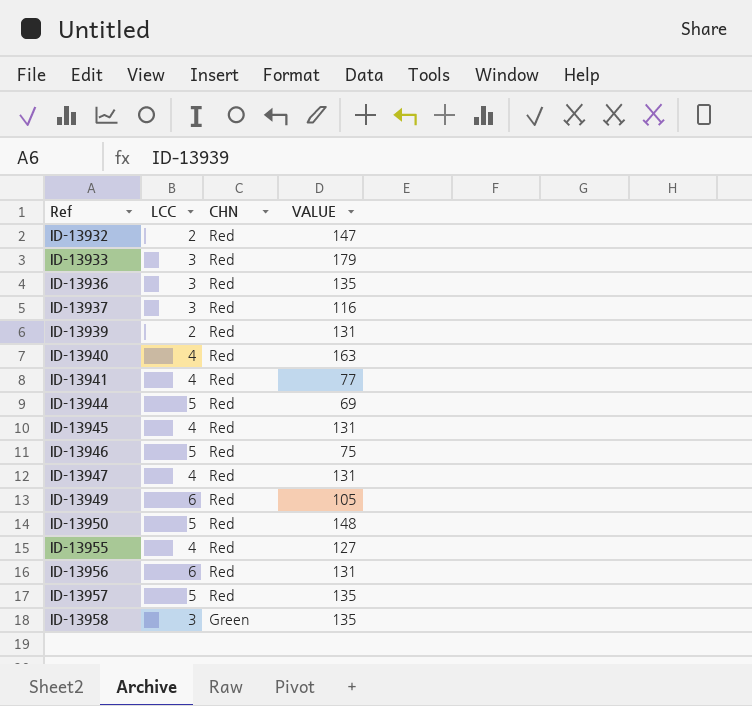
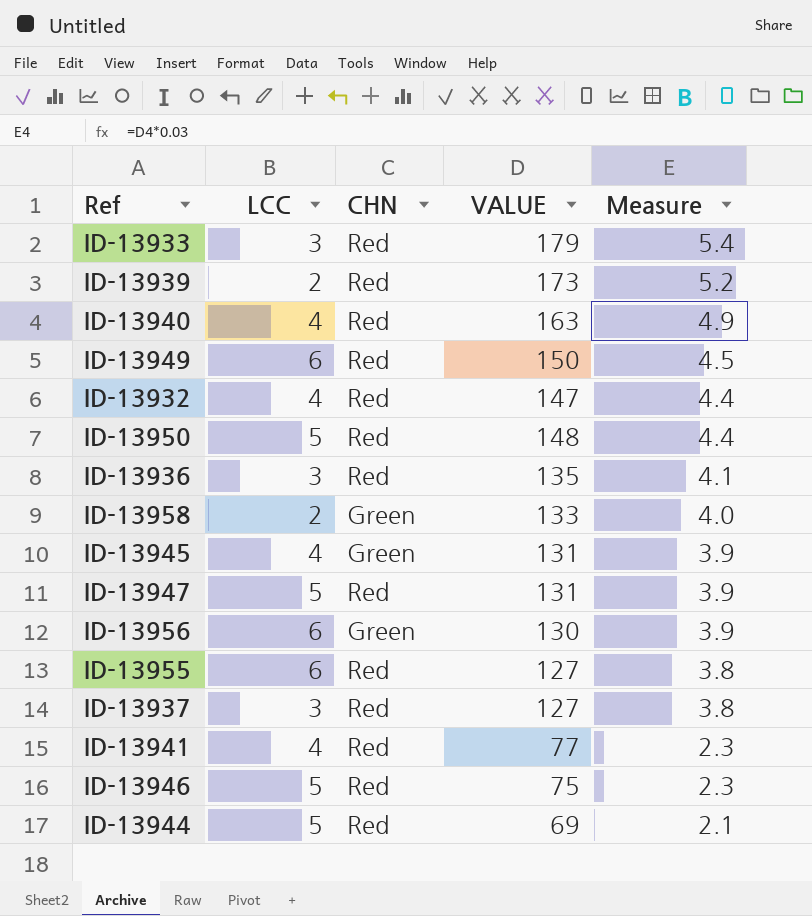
row order: Ref ascending -> Measure descending
column Measure | formula: none -> [VALUE] * 0.03
row ID-13957: 5 | Red | 135 -> none
ID-13939 | VALUE: 131 -> 173
ID-13949 | VALUE: 105 -> 150
ID-13932 | LCC: 2 -> 4
ID-13958 | LCC: 3 -> 2
ID-13958 | VALUE: 135 -> 133
ID-13945 | CHN: Red -> Green
ID-13947 | LCC: 4 -> 5
ID-13956 | CHN: Red -> Green
ID-13956 | VALUE: 131 -> 130
ID-13955 | LCC: 4 -> 6
ID-13937 | VALUE: 116 -> 127

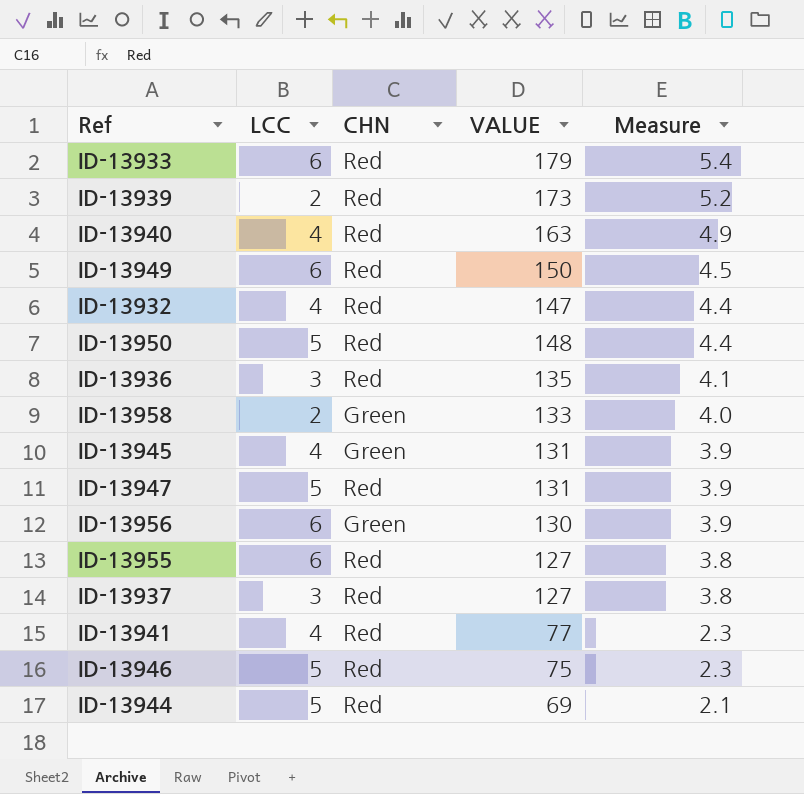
ID-13933 | LCC: 3 -> 6

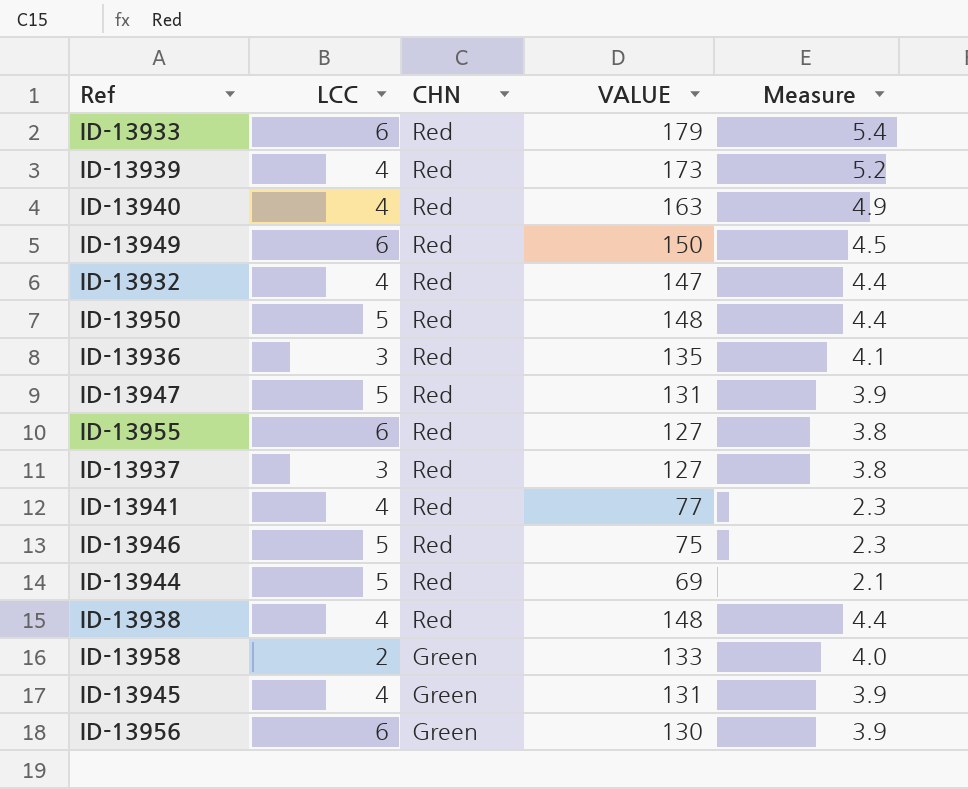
row order: Measure descending -> CHN descending
ID-13939 | LCC: 2 -> 4
row ID-13938: none -> 4 | Red | 148 | 4.4

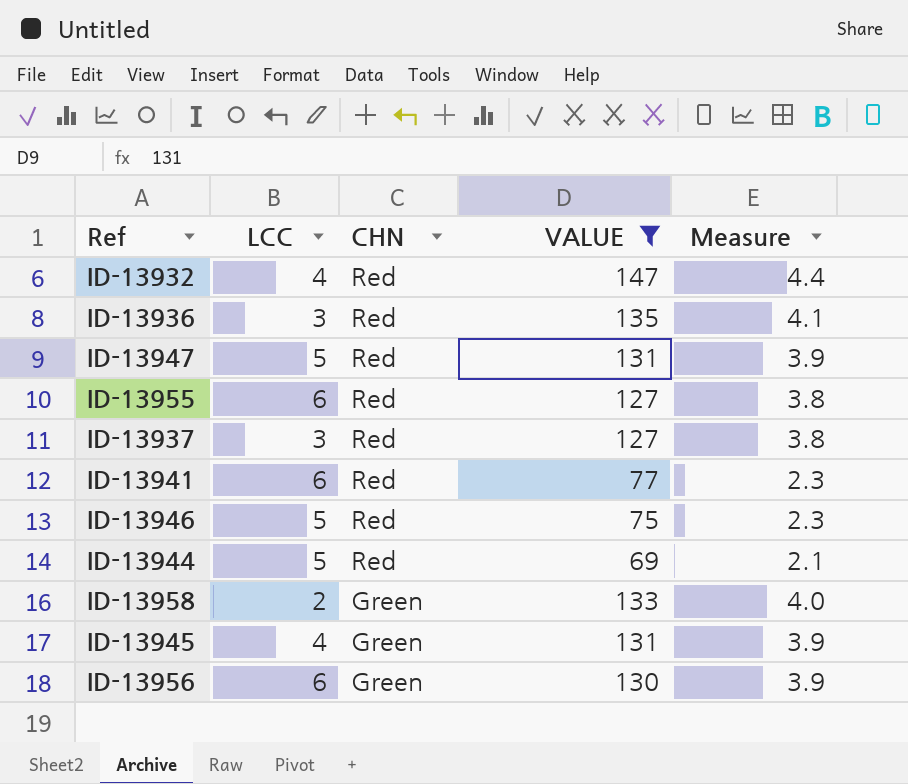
filter: none -> VALUE <= 147
ID-13941 | LCC: 4 -> 6

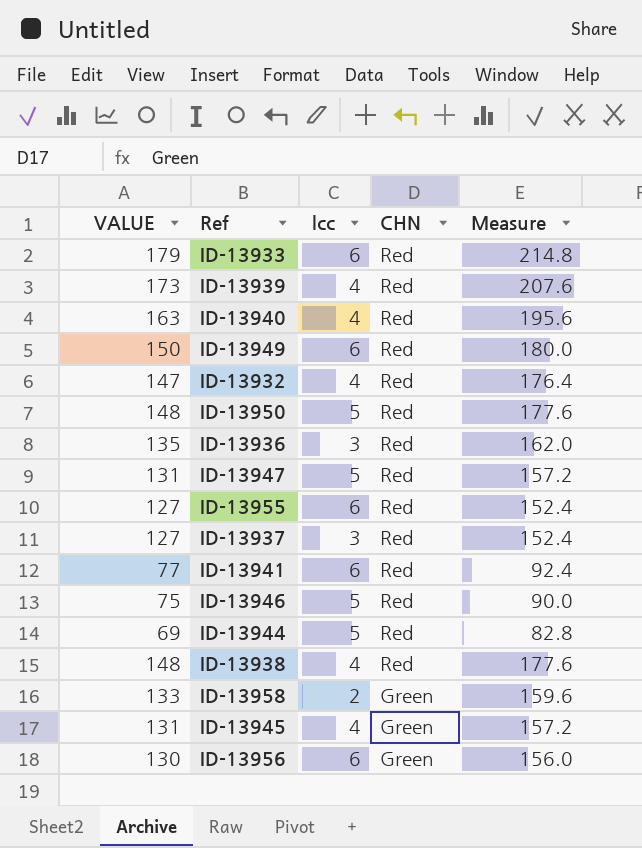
filter: VALUE <= 147 -> none
column VALUE | position: 4 -> 1
column name: LCC -> lcc
column Measure | formula: [VALUE] * 0.03 -> [VALUE] * 1.2

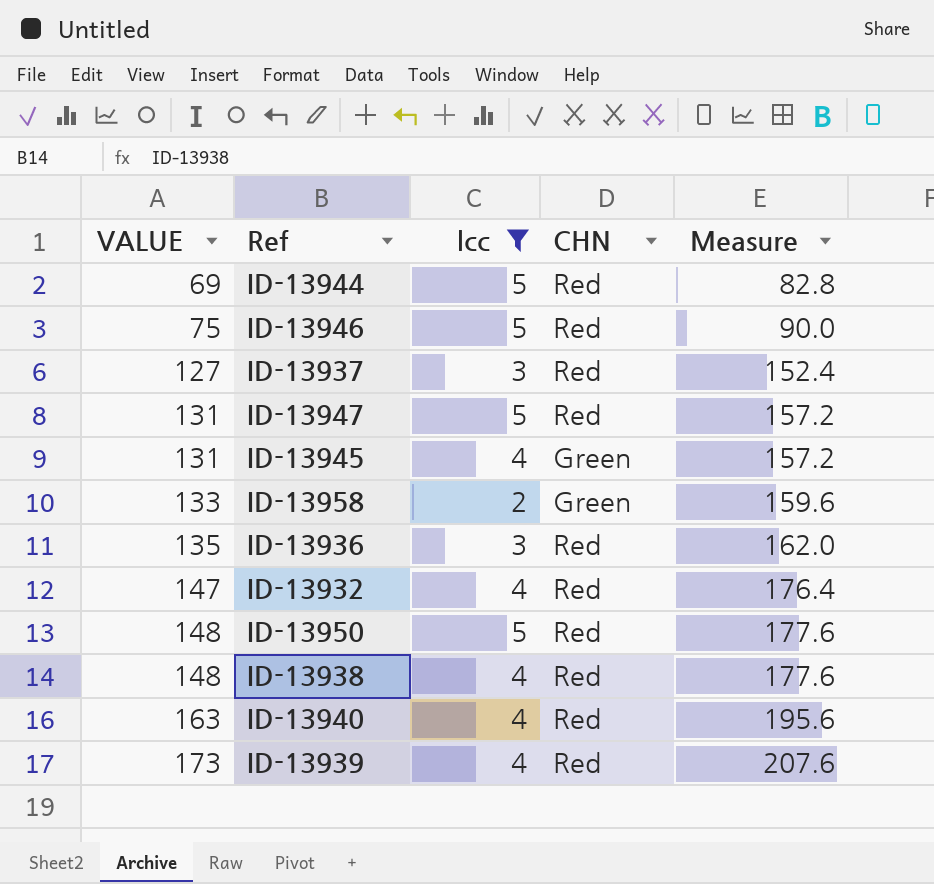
filter: none -> lcc != 6
row order: CHN descending -> VALUE ascending

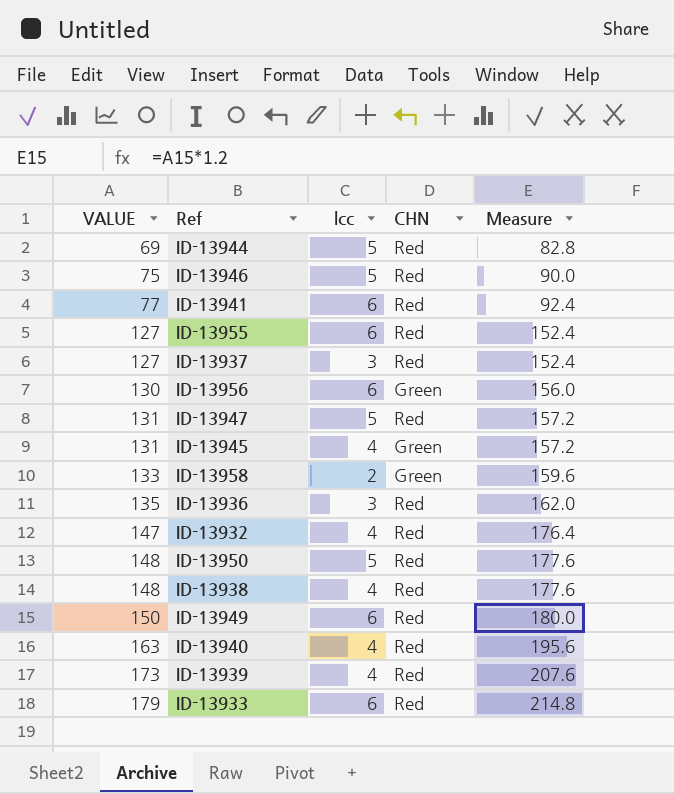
filter: lcc != 6 -> none

